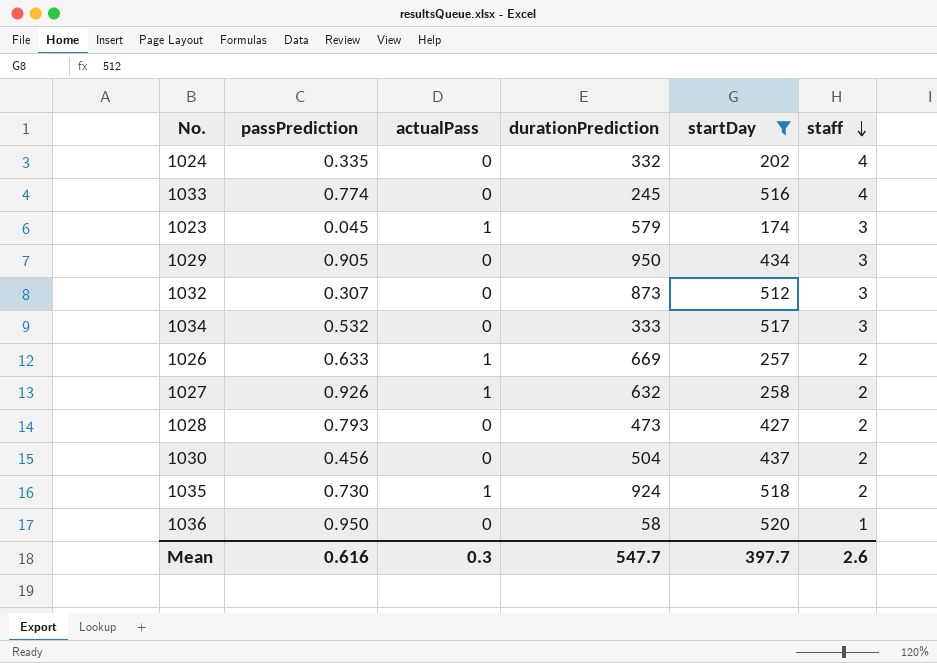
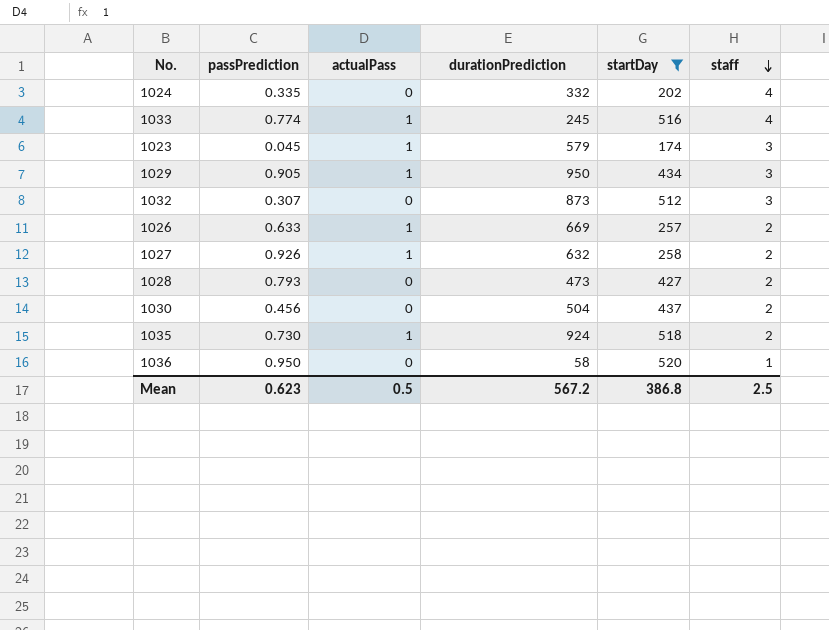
row 1034: 0.532 | 0 | 333 | 517 | 3 -> none
1033 | actualPass: 0 -> 1
1029 | actualPass: 0 -> 1
Mean | passPrediction: 0.616 -> 0.623
Mean | actualPass: 0.3 -> 0.5
Mean | durationPrediction: 547.7 -> 567.2
Mean | startDay: 397.7 -> 386.8
Mean | staff: 2.6 -> 2.5

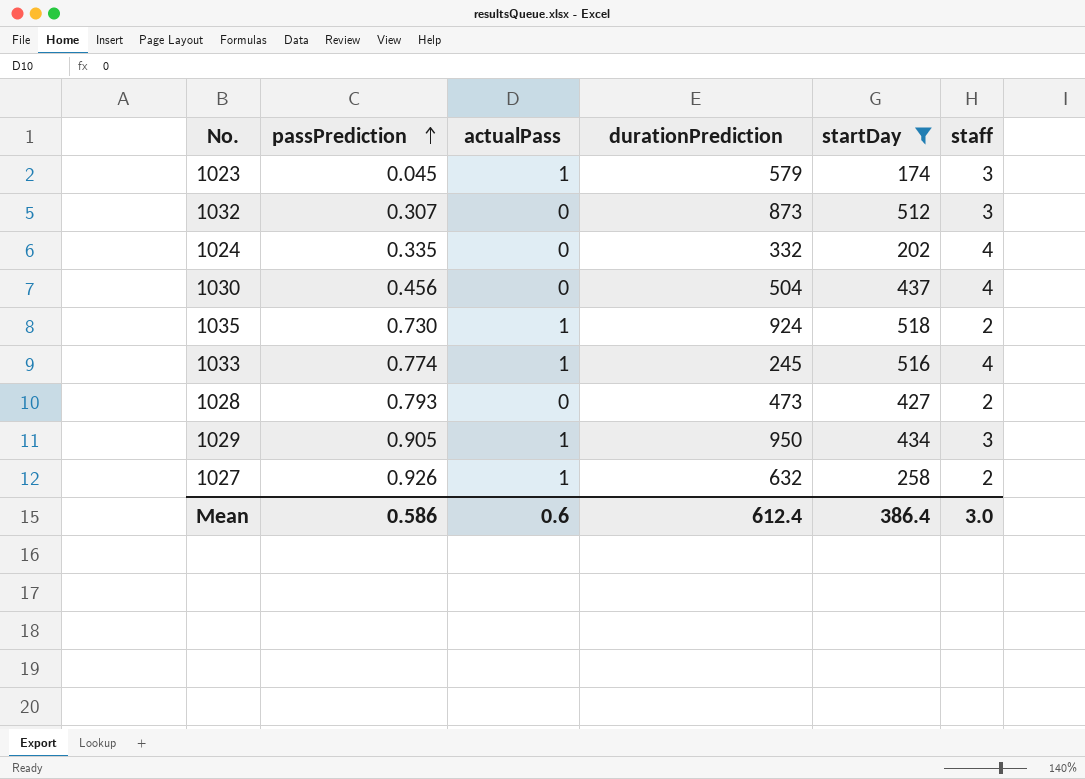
row order: staff descending -> passPrediction ascending
row 1026: 0.633 | 1 | 669 | 257 | 2 -> none
row 1036: 0.950 | 0 | 58 | 520 | 1 -> none
1030 | staff: 2 -> 4
Mean | passPrediction: 0.623 -> 0.586
Mean | actualPass: 0.5 -> 0.6
Mean | durationPrediction: 567.2 -> 612.4
Mean | startDay: 386.8 -> 386.4
Mean | staff: 2.5 -> 3.0

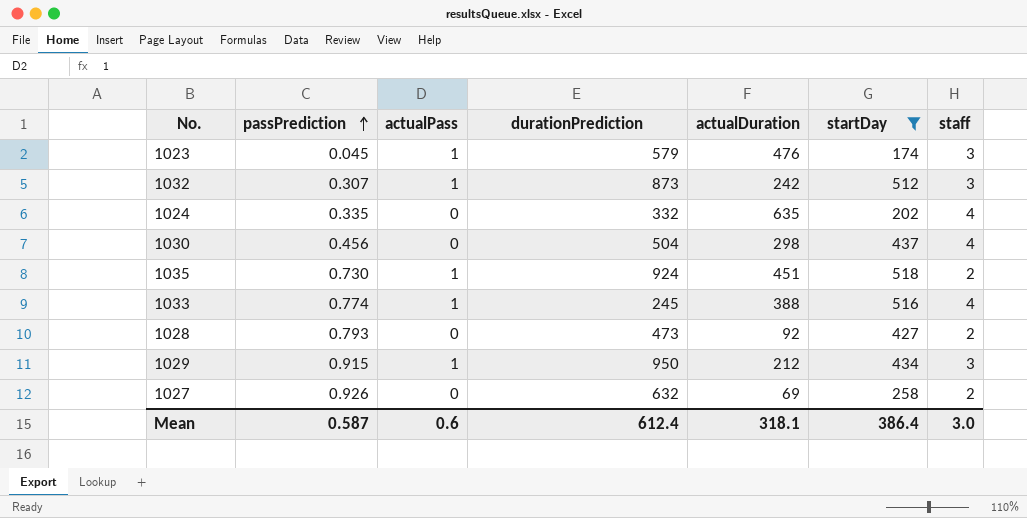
column actualDuration | position: none -> 5
1032 | actualPass: 0 -> 1
1029 | passPrediction: 0.905 -> 0.915
1027 | actualPass: 1 -> 0
Mean | passPrediction: 0.586 -> 0.587

